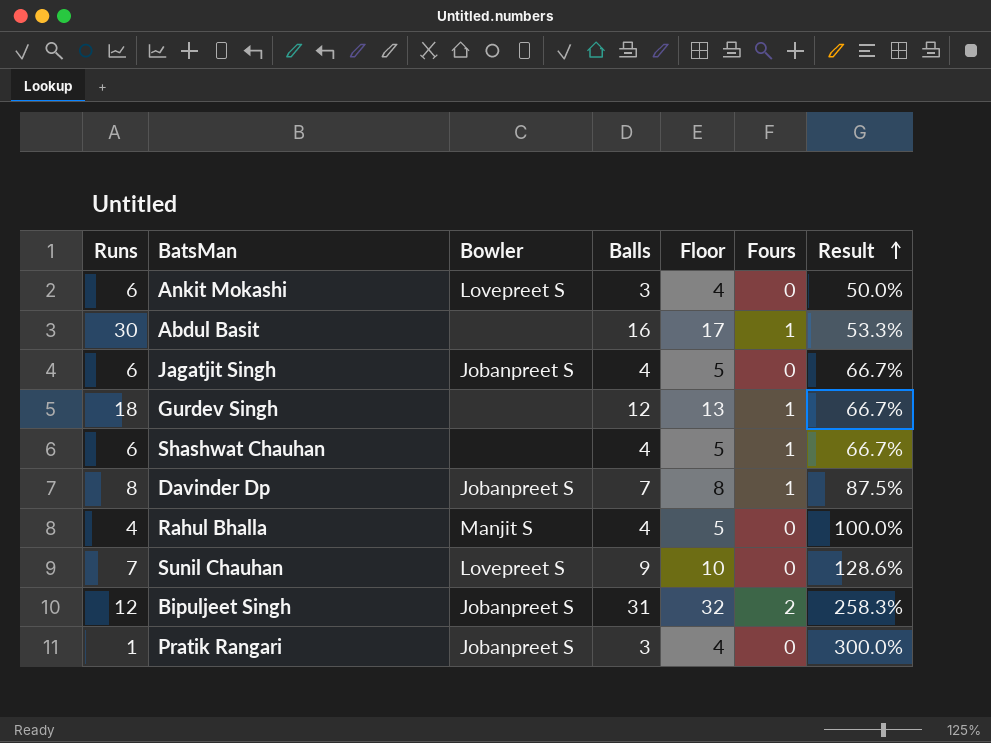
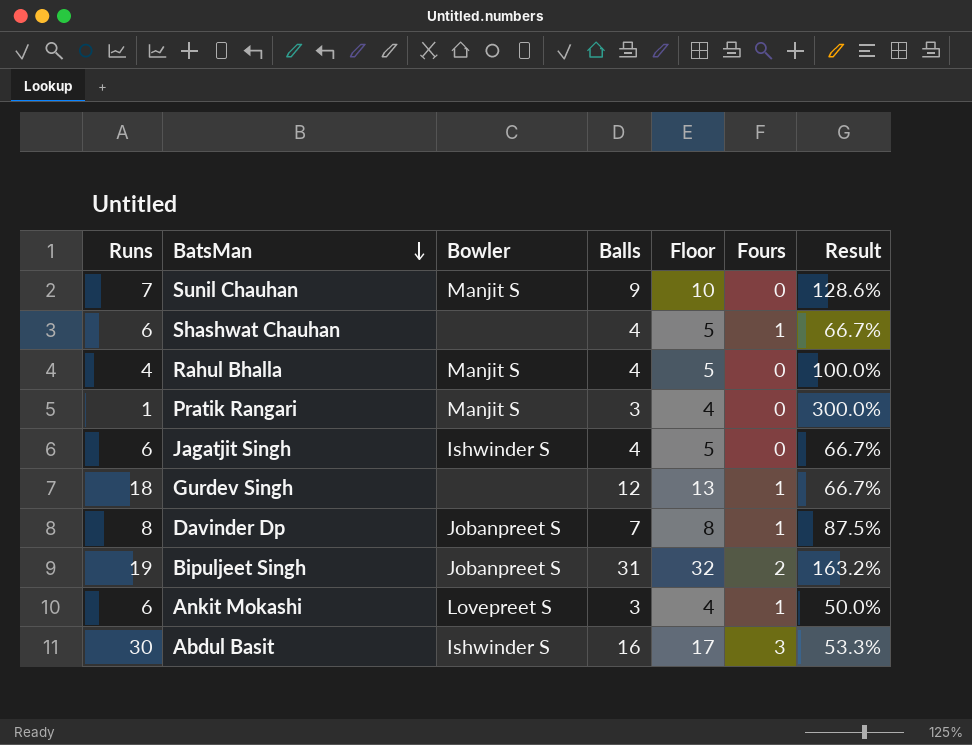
row order: Result ascending -> BatsMan descending
Sunil Chauhan | Bowler: Lovepreet S -> Manjit S
Pratik Rangari | Bowler: Jobanpreet S -> Manjit S
Jagatjit Singh | Bowler: Jobanpreet S -> Ishwinder S
Bipuljeet Singh | Runs: 12 -> 19
Bipuljeet Singh | Result: 258.3% -> 163.2%
Ankit Mokashi | Fours: 0 -> 1
Abdul Basit | Bowler: none -> Ishwinder S
Abdul Basit | Fours: 1 -> 3

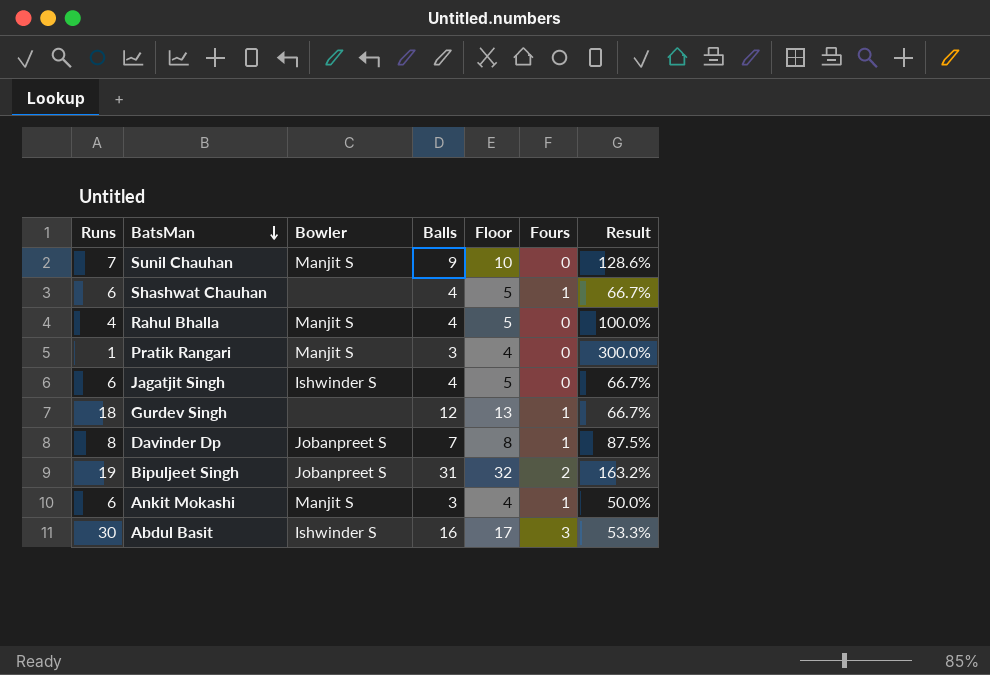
Ankit Mokashi | Bowler: Lovepreet S -> Manjit S

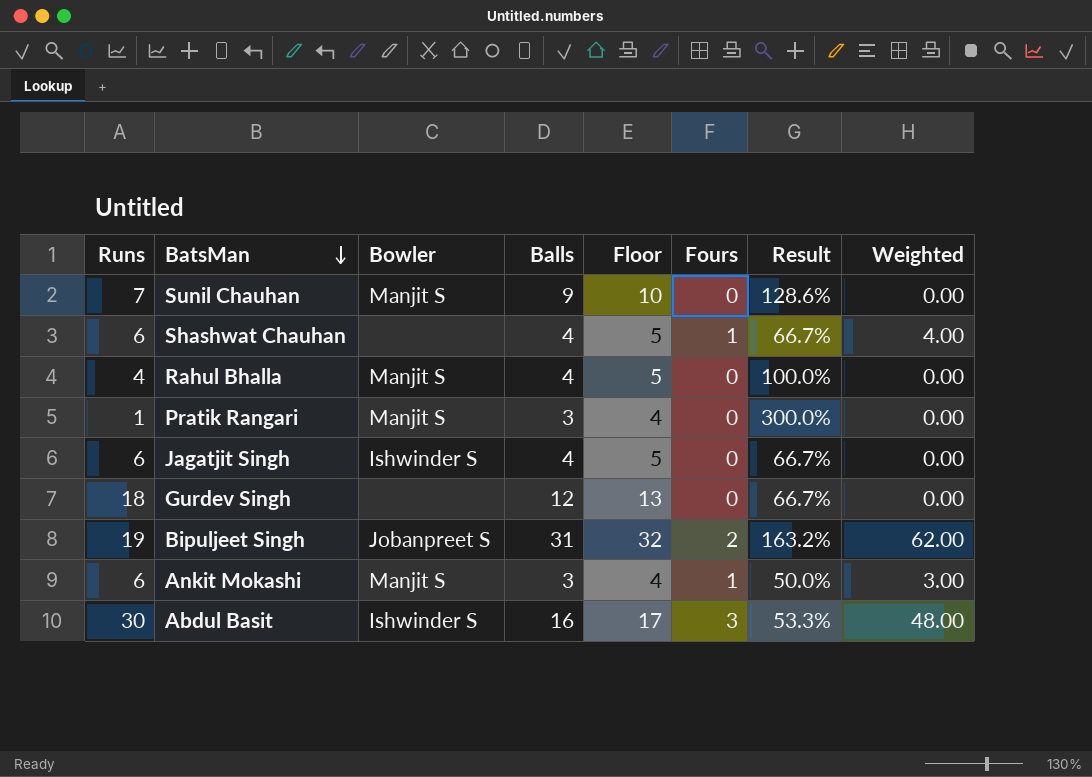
column Weighted | formula: none -> [Balls] * [Fours]
row Davinder Dp: 8 | Jobanpreet S | 7 | 8 | 1 | 87.5% -> none
Gurdev Singh | Fours: 1 -> 0

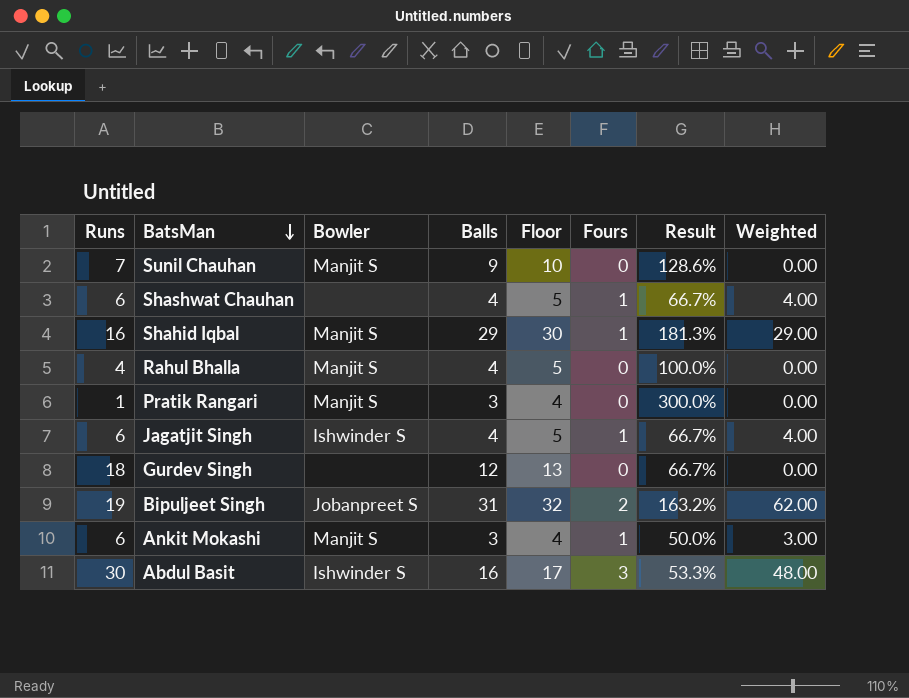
row Shahid Iqbal: none -> 16 | Manjit S | 29 | 30 | 1 | 181.3% | 29.00
Jagatjit Singh | Fours: 0 -> 1
Jagatjit Singh | Weighted: 0.00 -> 4.00

